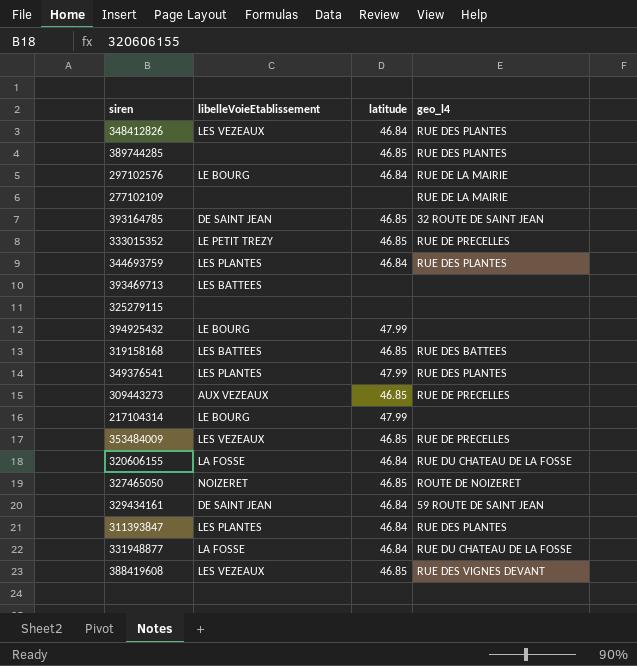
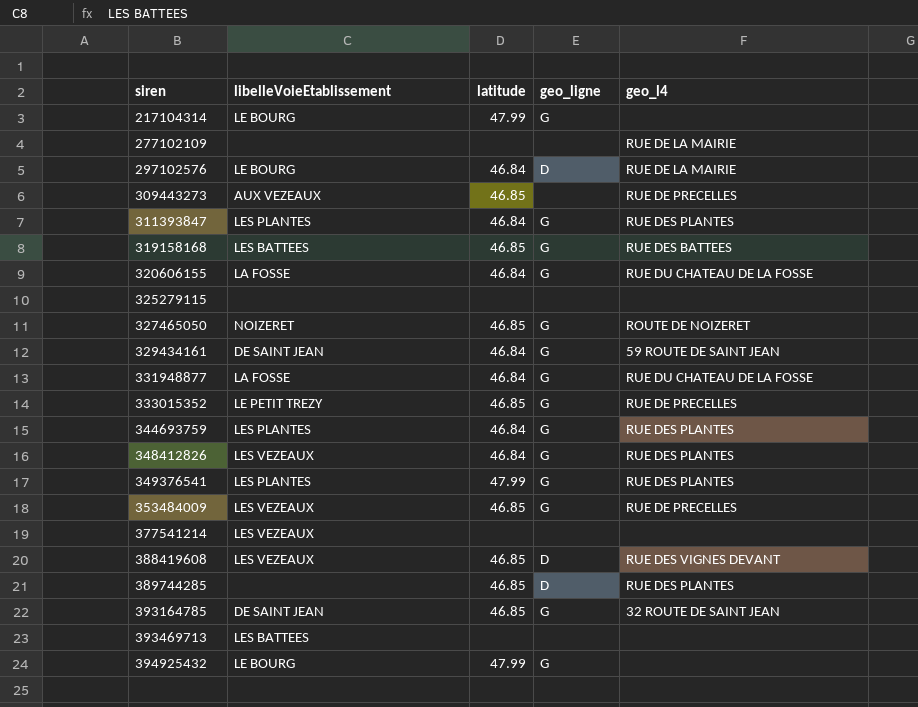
row order: none -> siren ascending
column geo_ligne | position: none -> 4
row 377541214: none -> LES VEZEAUX | none | none | none

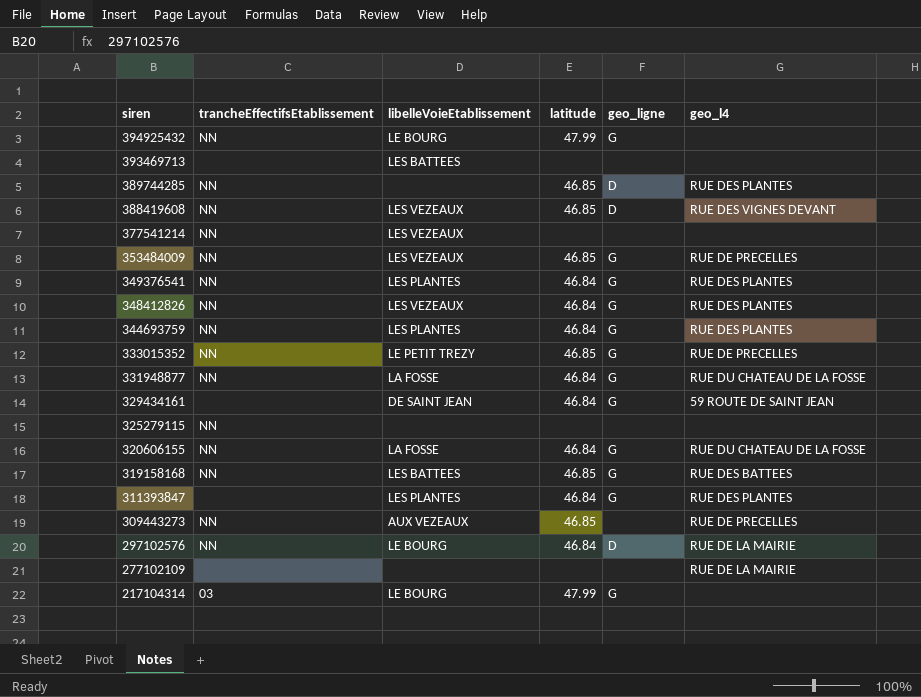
row order: siren ascending -> siren descending
column trancheEffectifsEtablissement | position: none -> 2
row 327465050: NOIZERET | 46.85 | G | ROUTE DE NOIZERET -> none
row 393164785: DE SAINT JEAN | 46.85 | G | 32 ROUTE DE SAINT JEAN -> none
349376541 | latitude: 47.99 -> 46.84

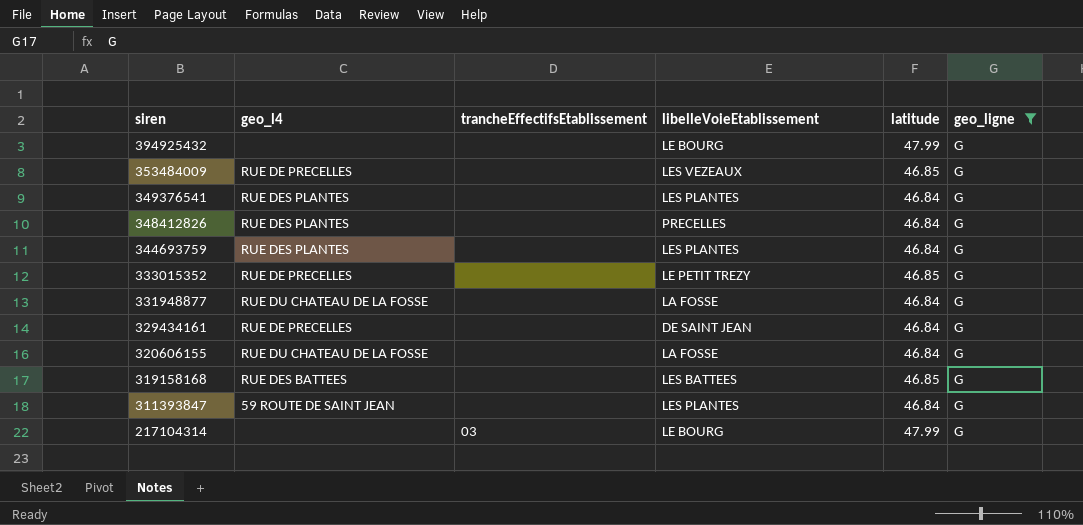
filter: none -> geo_ligne = G
column geo_l4 | position: 6 -> 2
394925432 | trancheEffectifsEtablissement: NN -> none
353484009 | trancheEffectifsEtablissement: NN -> none
349376541 | trancheEffectifsEtablissement: NN -> none
348412826 | trancheEffectifsEtablissement: NN -> none
348412826 | libelleVoieEtablissement: LES VEZEAUX -> PRECELLES
344693759 | trancheEffectifsEtablissement: NN -> none
333015352 | trancheEffectifsEtablissement: NN -> none
331948877 | trancheEffectifsEtablissement: NN -> none
329434161 | geo_l4: 59 ROUTE DE SAINT JEAN -> RUE DE PRECELLES
320606155 | trancheEffectifsEtablissement: NN -> none
319158168 | trancheEffectifsEtablissement: NN -> none
311393847 | geo_l4: RUE DES PLANTES -> 59 ROUTE DE SAINT JEAN

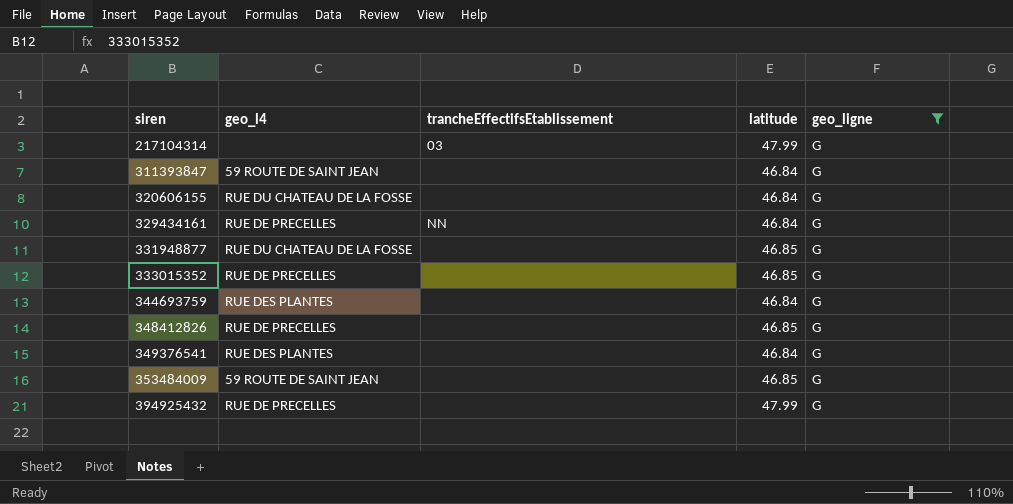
row order: siren descending -> siren ascending
column libelleVoieEtablissement | position: 4 -> none
row 319158168: RUE DES BATTEES | none | LES BATTEES | 46.85 | G -> none
329434161 | trancheEffectifsEtablissement: none -> NN
331948877 | latitude: 46.84 -> 46.85
348412826 | geo_l4: RUE DES PLANTES -> RUE DE PRECELLES
348412826 | latitude: 46.84 -> 46.85
353484009 | geo_l4: RUE DE PRECELLES -> 59 ROUTE DE SAINT JEAN
394925432 | geo_l4: none -> RUE DE PRECELLES

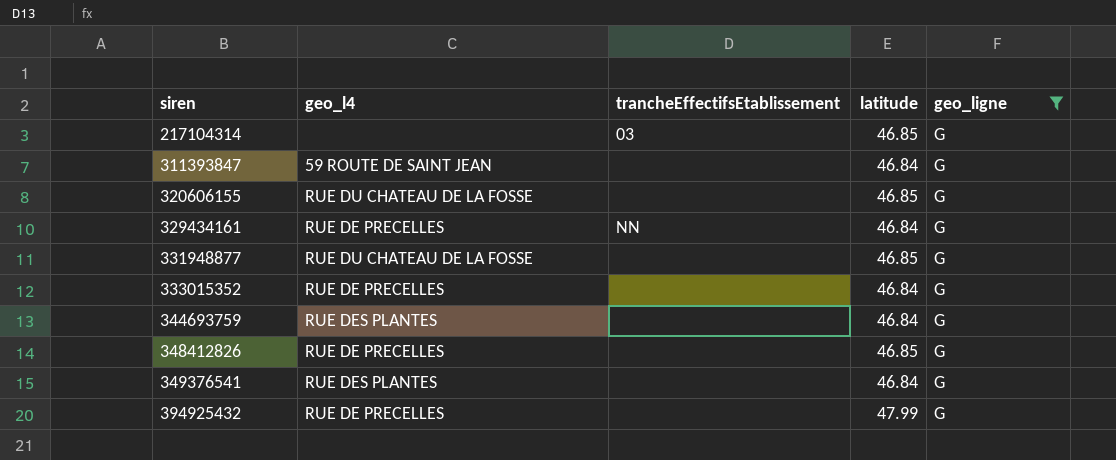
row 353484009: 59 ROUTE DE SAINT JEAN | none | 46.85 | G -> none
217104314 | latitude: 47.99 -> 46.85
320606155 | latitude: 46.84 -> 46.85
333015352 | latitude: 46.85 -> 46.84

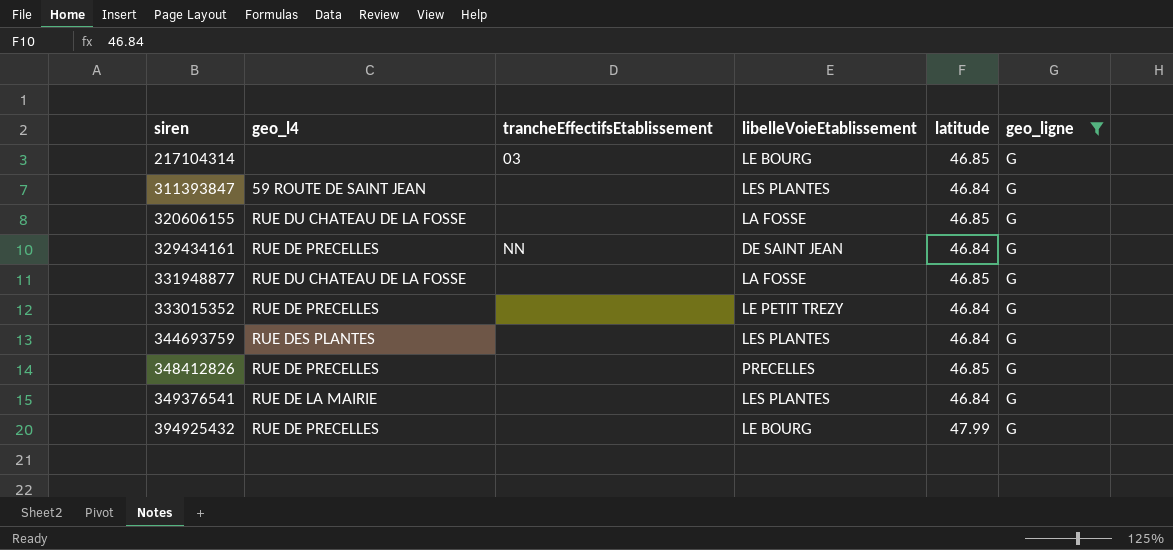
column libelleVoieEtablissement | position: none -> 4
349376541 | geo_l4: RUE DES PLANTES -> RUE DE LA MAIRIE

